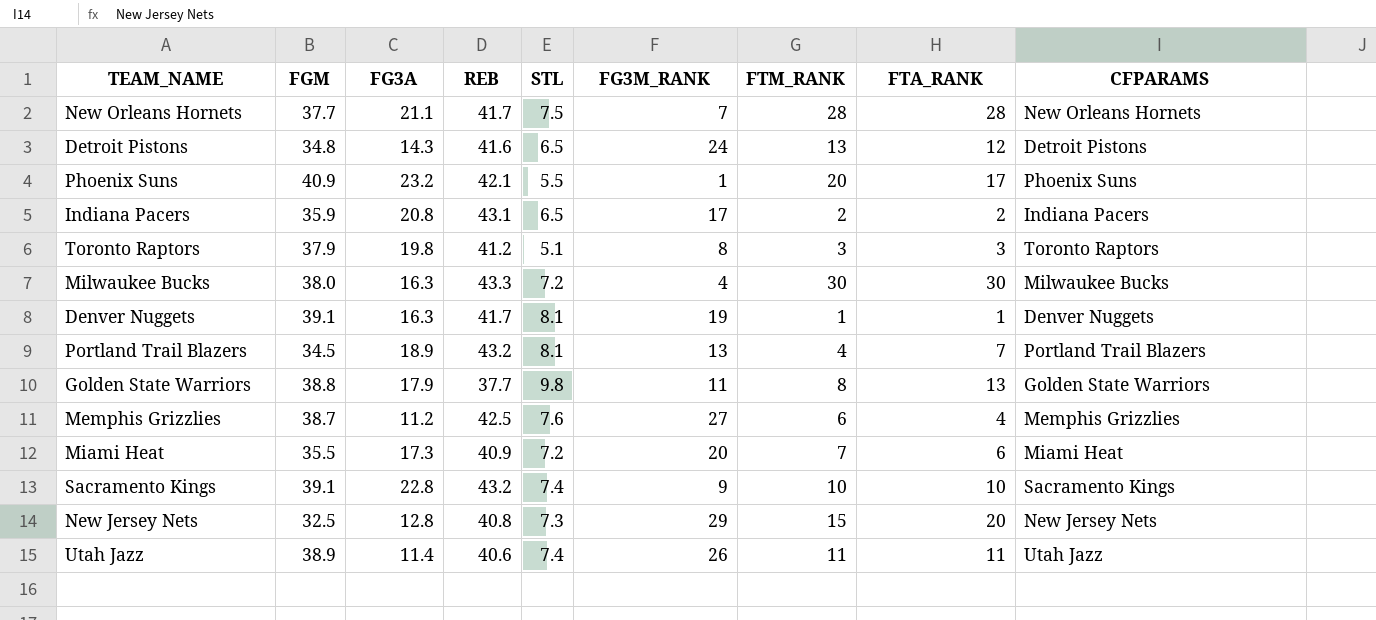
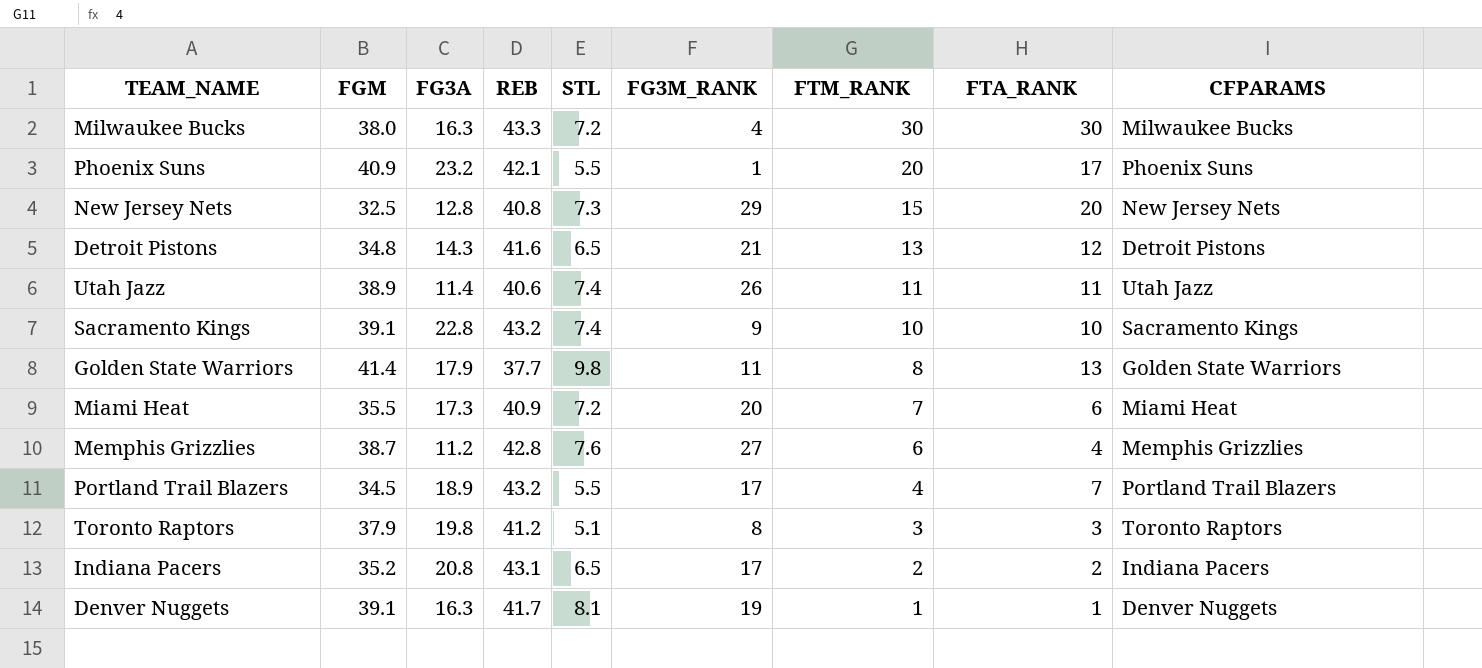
row order: none -> FTM_RANK descending
row New Orleans Hornets: 37.7 | 21.1 | 41.7 | 7.5 | 7 | 28 | 28 | New Orleans Hornets -> none
Detroit Pistons | FG3M_RANK: 24 -> 21
Golden State Warriors | FGM: 38.8 -> 41.4
Memphis Grizzlies | REB: 42.5 -> 42.8
Portland Trail Blazers | STL: 8.1 -> 5.5
Portland Trail Blazers | FG3M_RANK: 13 -> 17
Indiana Pacers | FGM: 35.9 -> 35.2

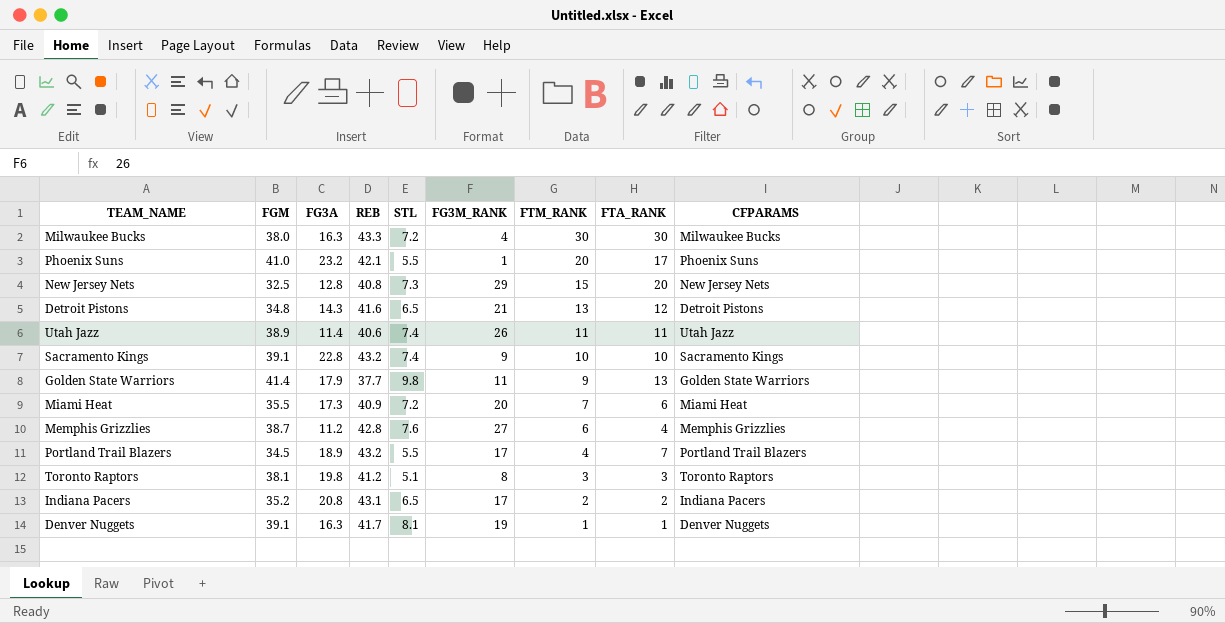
Phoenix Suns | FGM: 40.9 -> 41.0
Golden State Warriors | FTM_RANK: 8 -> 9
Toronto Raptors | FGM: 37.9 -> 38.1

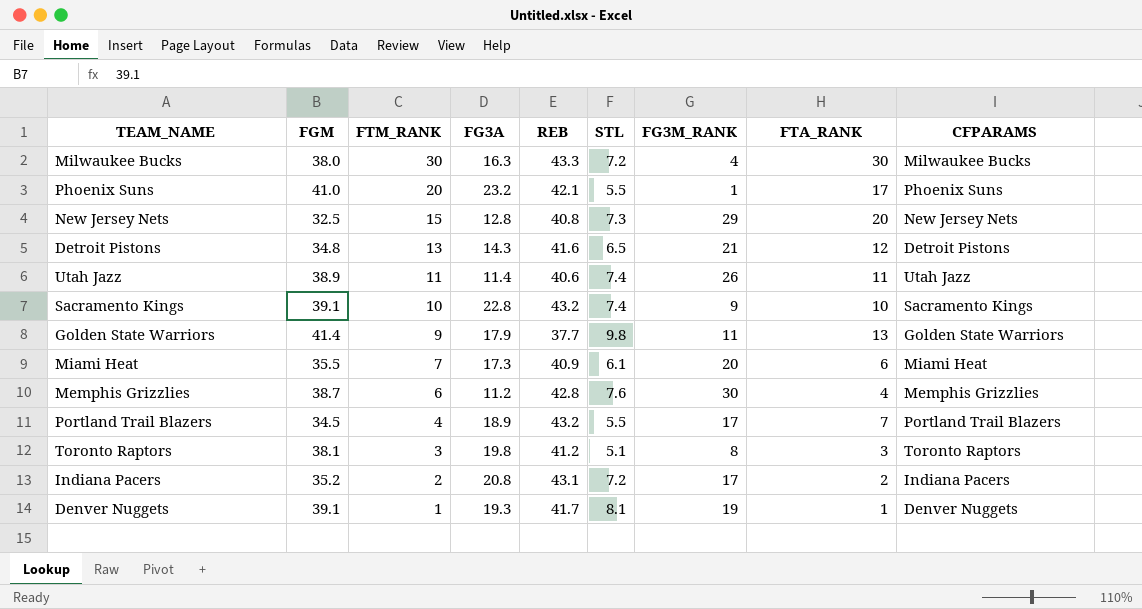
column FTM_RANK | position: 7 -> 3
Miami Heat | STL: 7.2 -> 6.1
Memphis Grizzlies | FG3M_RANK: 27 -> 30
Indiana Pacers | STL: 6.5 -> 7.2
Denver Nuggets | FG3A: 16.3 -> 19.3

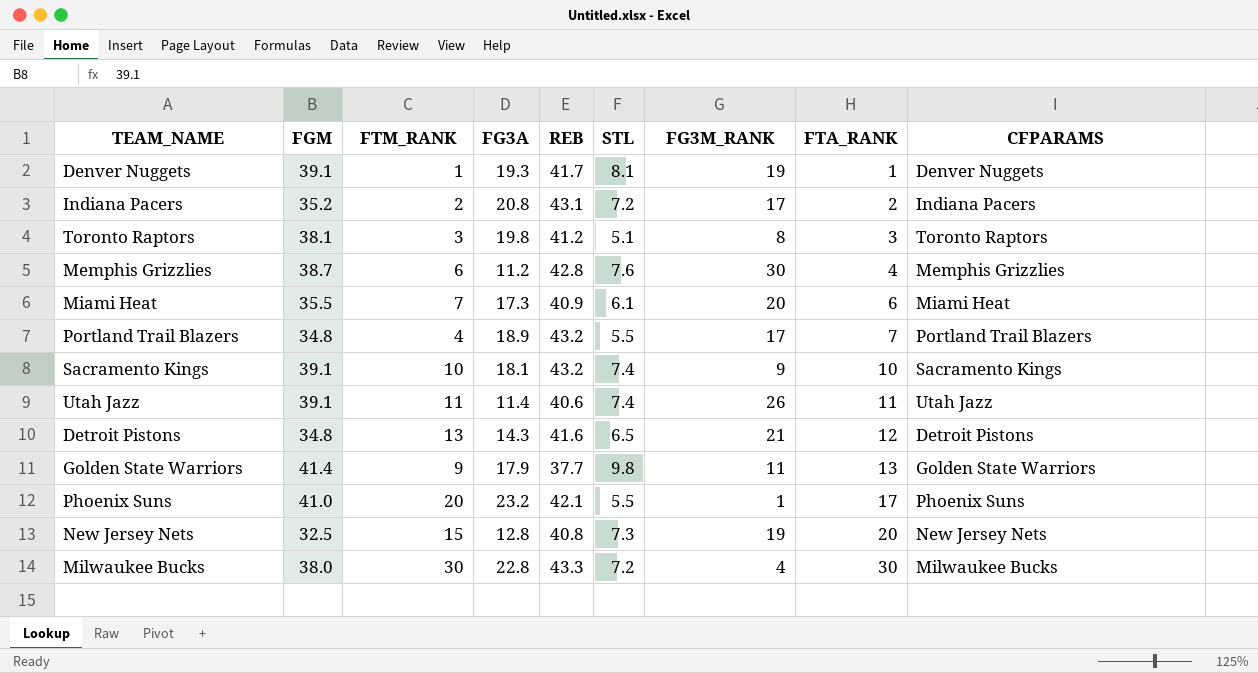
row order: FTM_RANK descending -> FTA_RANK ascending
Portland Trail Blazers | FGM: 34.5 -> 34.8
Sacramento Kings | FG3A: 22.8 -> 18.1
Utah Jazz | FGM: 38.9 -> 39.1
New Jersey Nets | FG3M_RANK: 29 -> 19
Milwaukee Bucks | FG3A: 16.3 -> 22.8

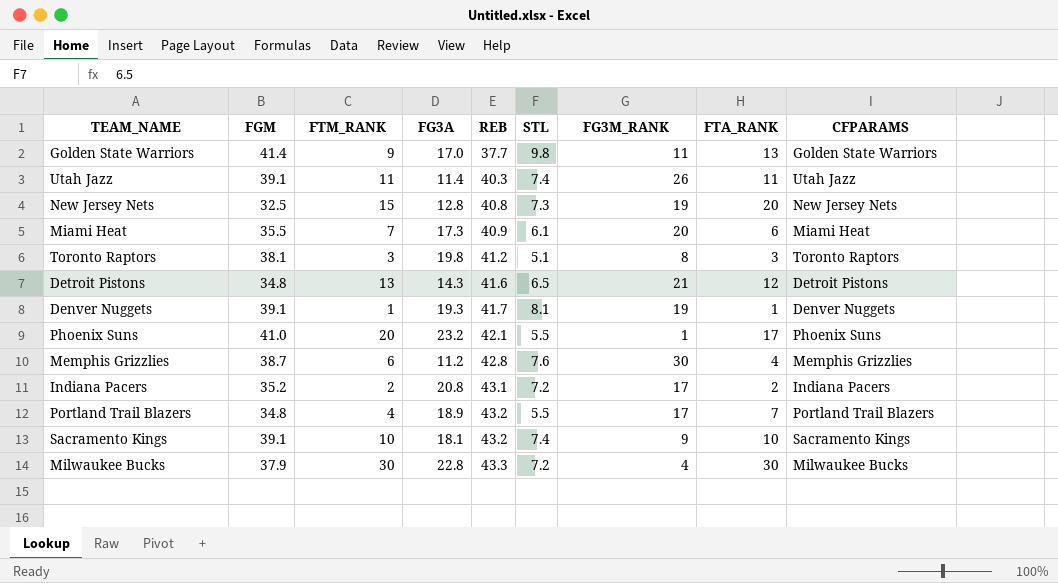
row order: FTA_RANK ascending -> REB ascending
Golden State Warriors | FG3A: 17.9 -> 17.0
Utah Jazz | REB: 40.6 -> 40.3
Milwaukee Bucks | FGM: 38.0 -> 37.9

